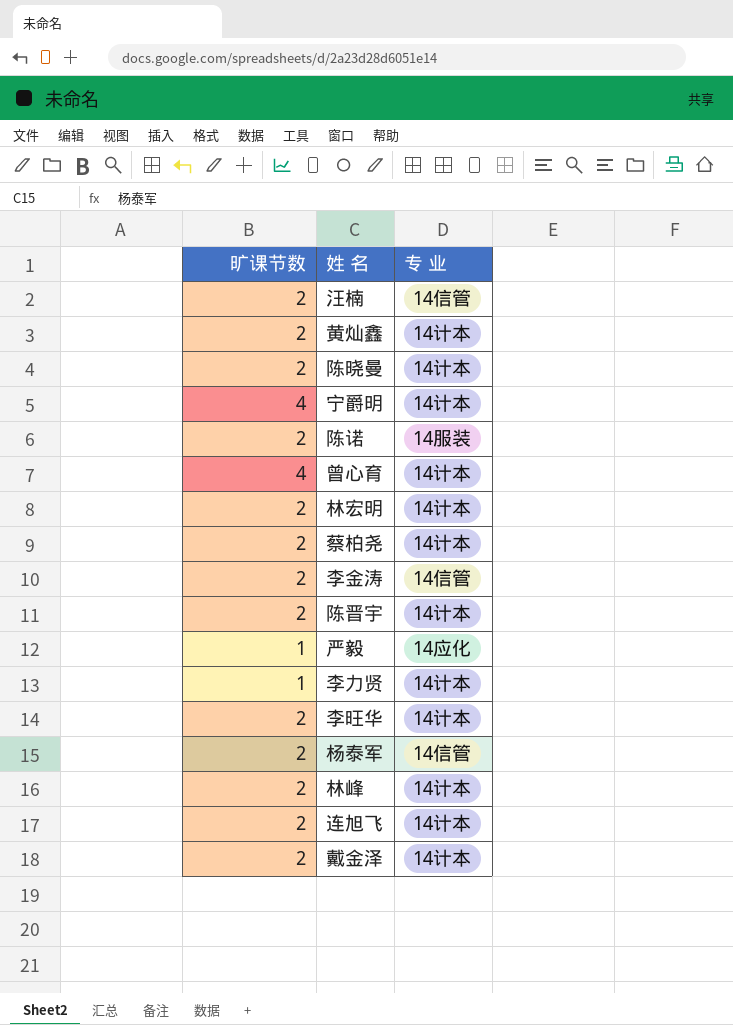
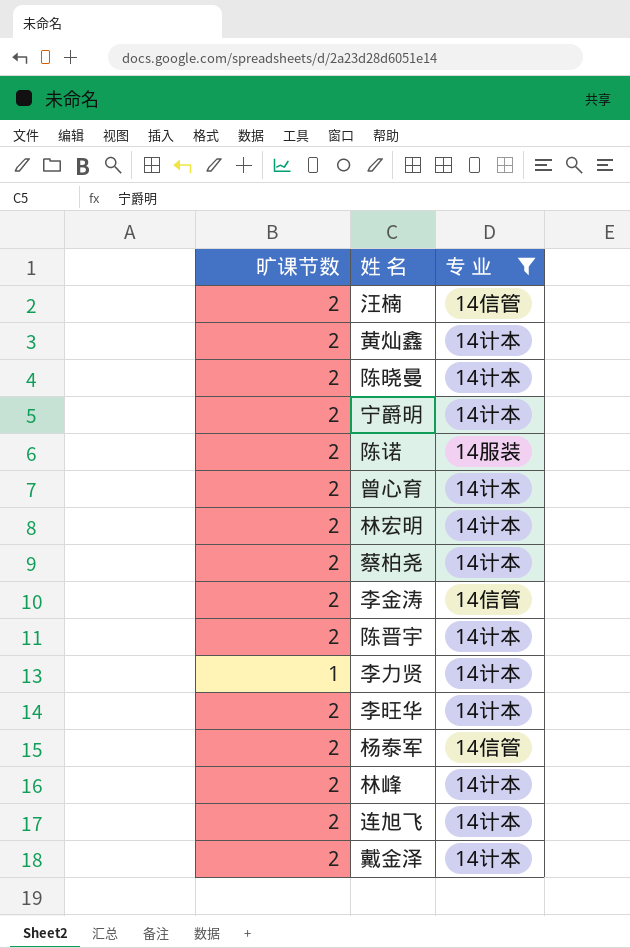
filter: none -> 专 业 != 14应化
宁爵明 | 旷课节数: 4 -> 2
曾心育 | 旷课节数: 4 -> 2

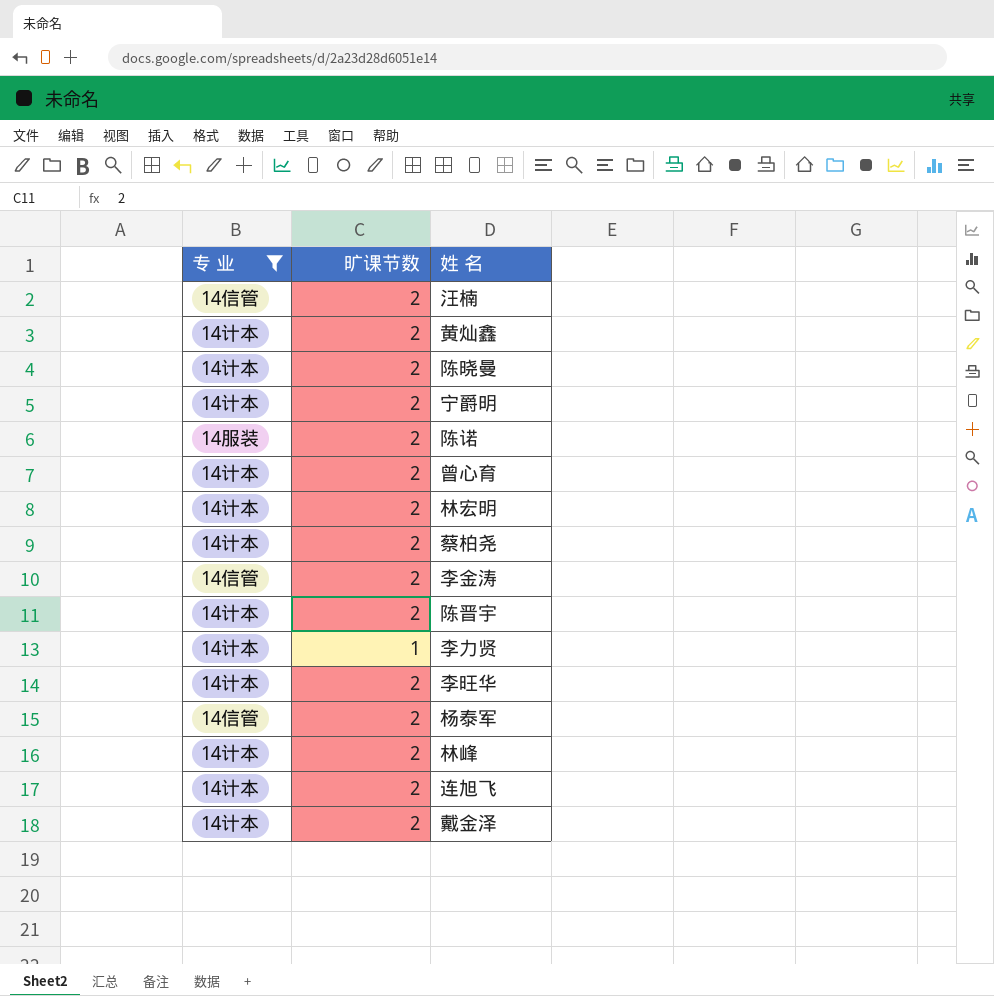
column 专 业 | position: 3 -> 1

